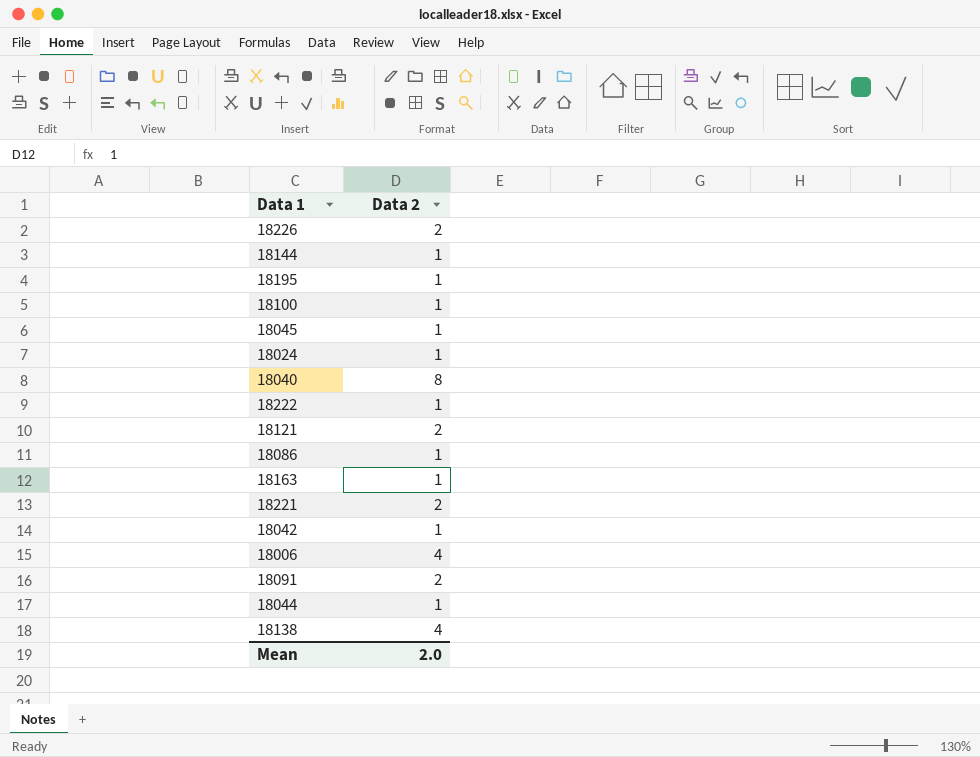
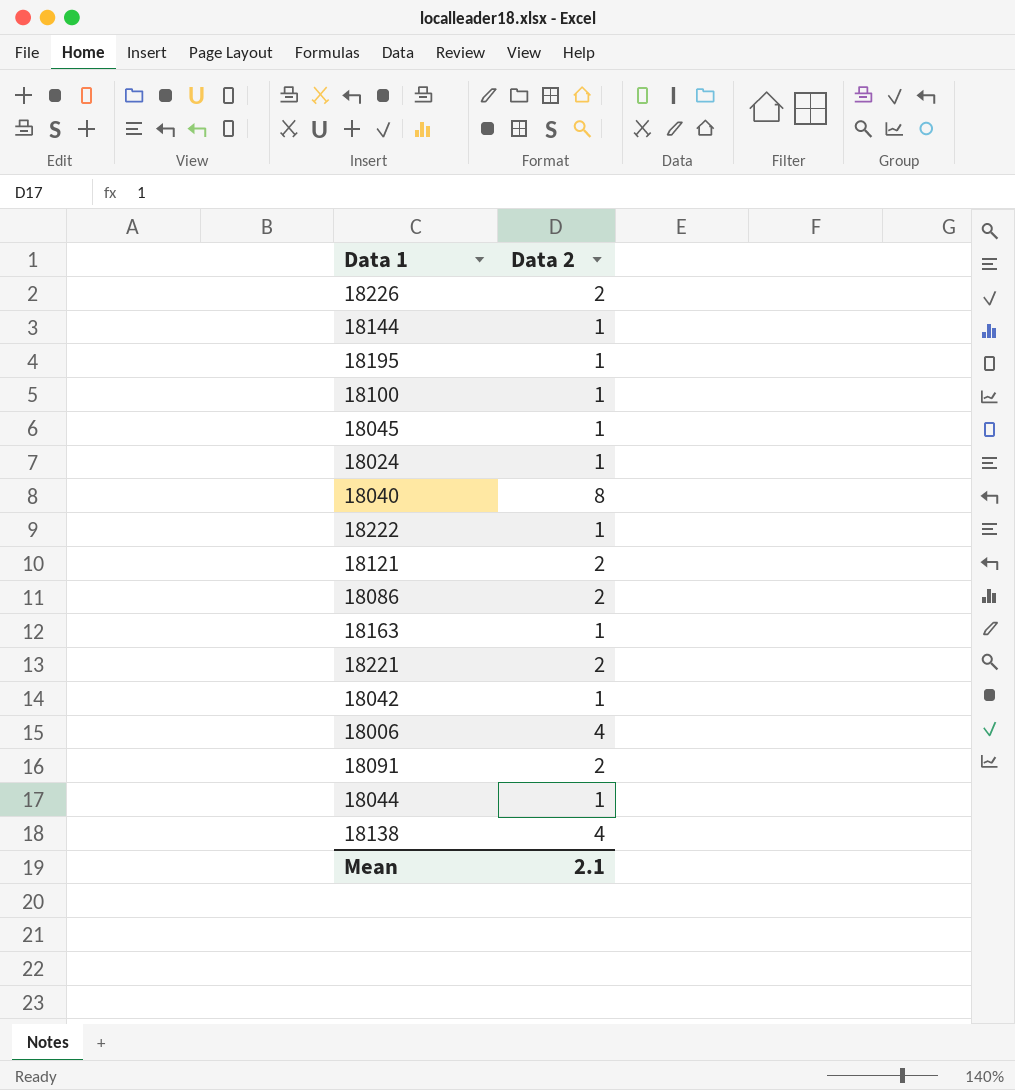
18086 | Data 2: 1 -> 2
Mean | Data 2: 2.0 -> 2.1

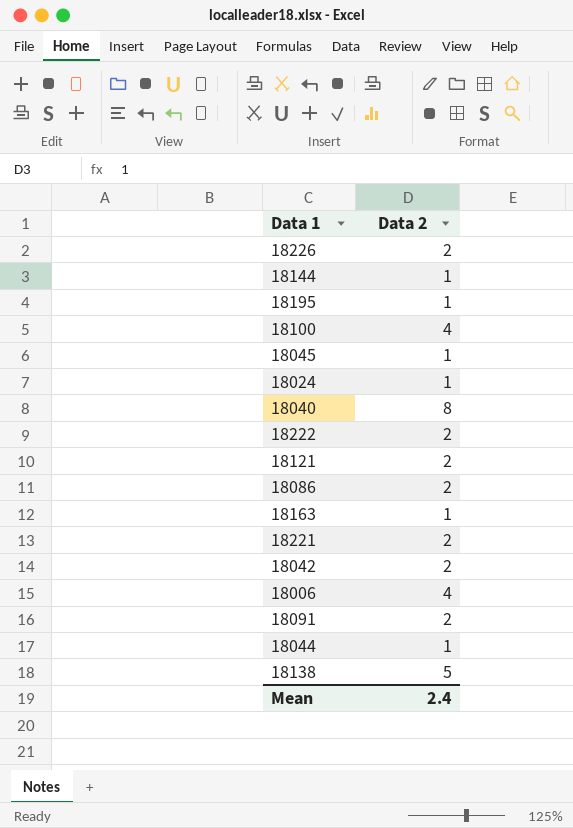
18100 | Data 2: 1 -> 4
18222 | Data 2: 1 -> 2
18042 | Data 2: 1 -> 2
18138 | Data 2: 4 -> 5
Mean | Data 2: 2.1 -> 2.4

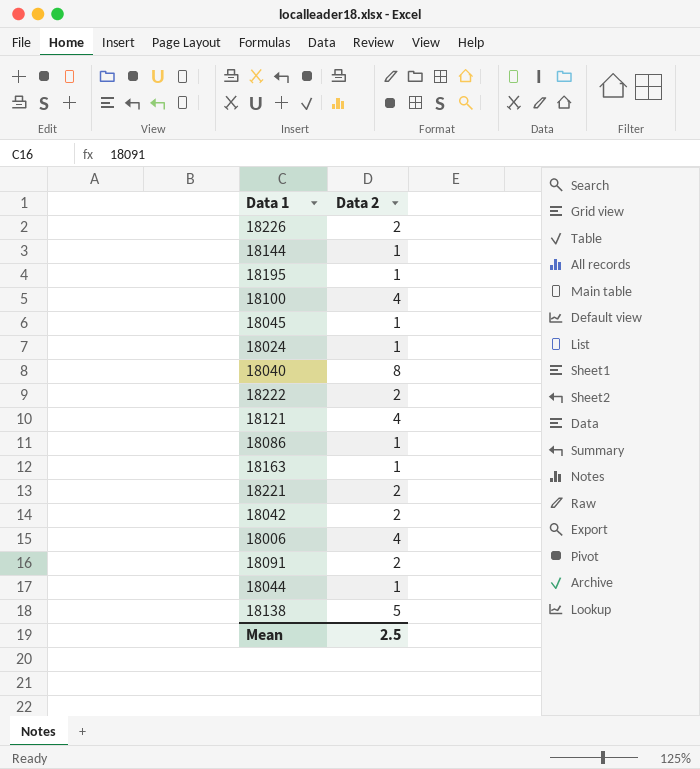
18121 | Data 2: 2 -> 4
18086 | Data 2: 2 -> 1
Mean | Data 2: 2.4 -> 2.5

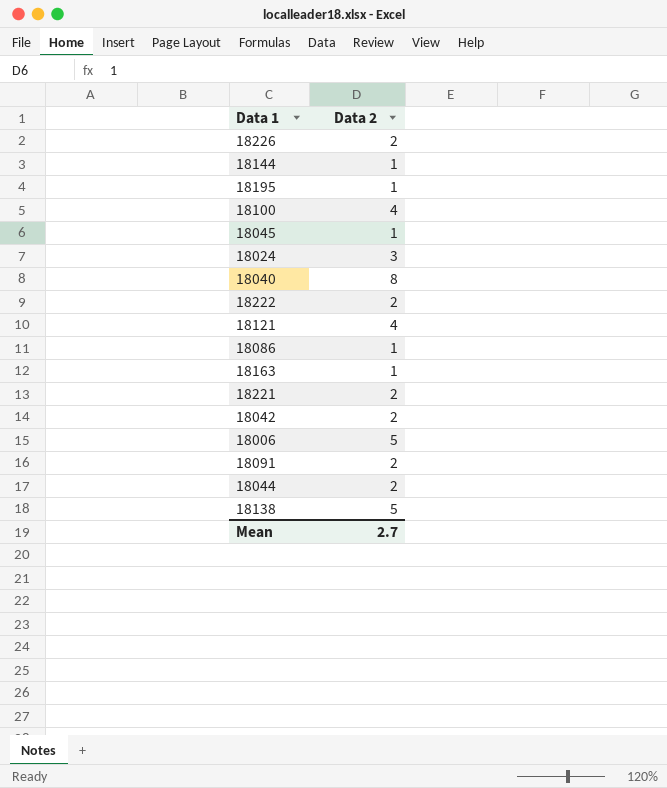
18024 | Data 2: 1 -> 3
18006 | Data 2: 4 -> 5
18044 | Data 2: 1 -> 2
Mean | Data 2: 2.5 -> 2.7

